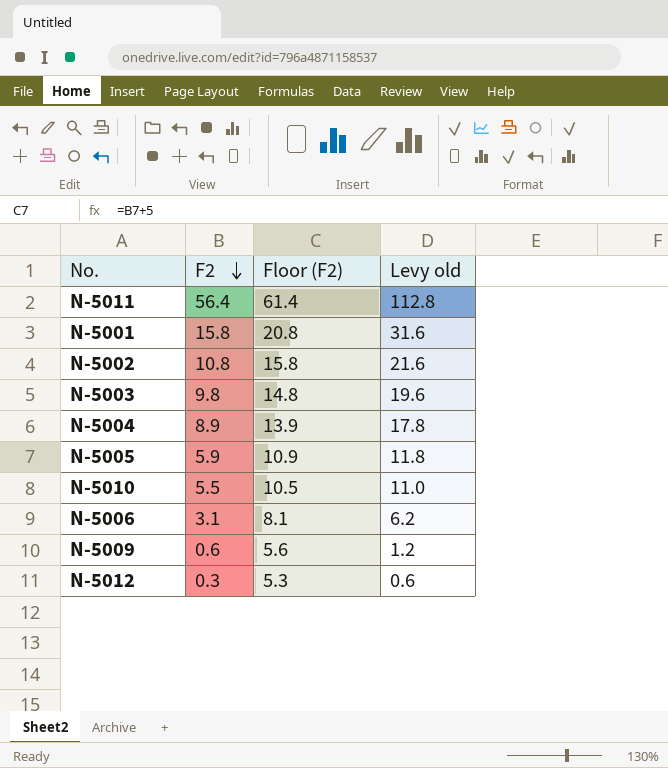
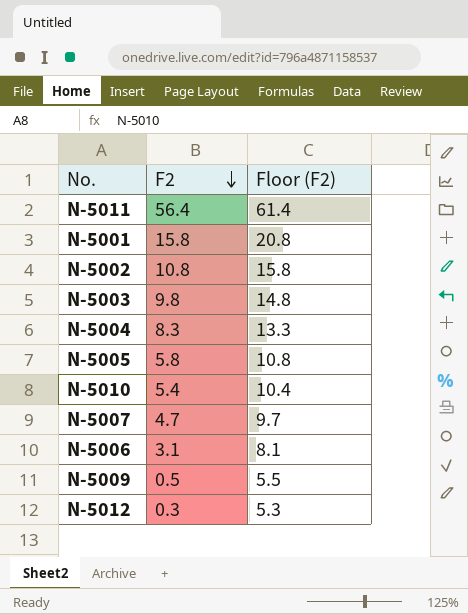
column Levy old | formula: [F2] * 2 -> none
N-5004 | F2: 8.9 -> 8.3
N-5004 | Floor (F2): 13.9 -> 13.3
N-5005 | F2: 5.9 -> 5.8
N-5005 | Floor (F2): 10.9 -> 10.8
N-5010 | F2: 5.5 -> 5.4
N-5010 | Floor (F2): 10.5 -> 10.4
row N-5007: none -> 4.7 | 9.7
N-5009 | F2: 0.6 -> 0.5
N-5009 | Floor (F2): 5.6 -> 5.5

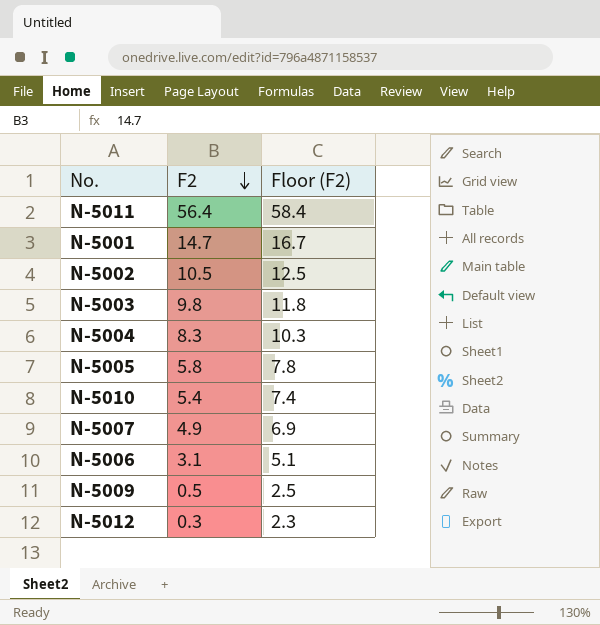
column Floor (F2) | formula: [F2] + 5 -> [F2] + 2
N-5001 | F2: 15.8 -> 14.7
N-5002 | F2: 10.8 -> 10.5
N-5007 | F2: 4.7 -> 4.9

